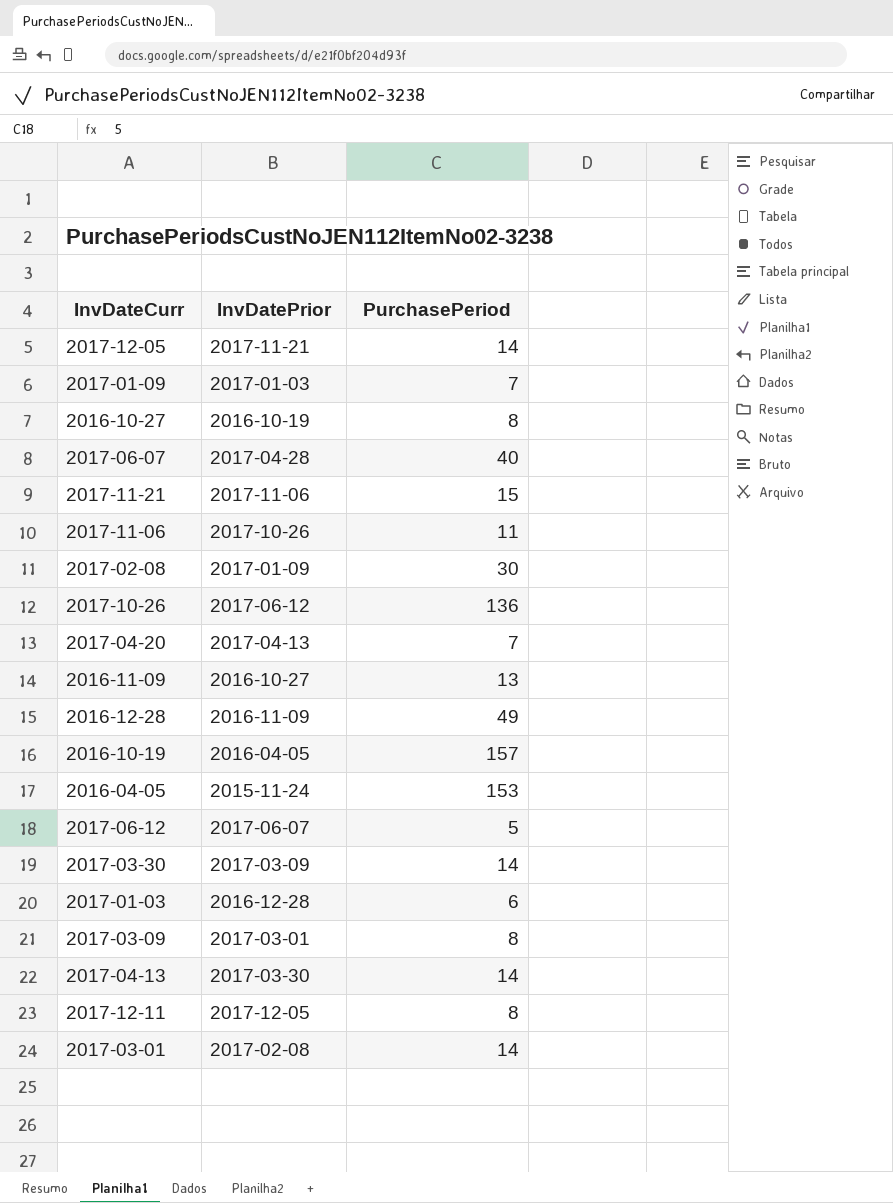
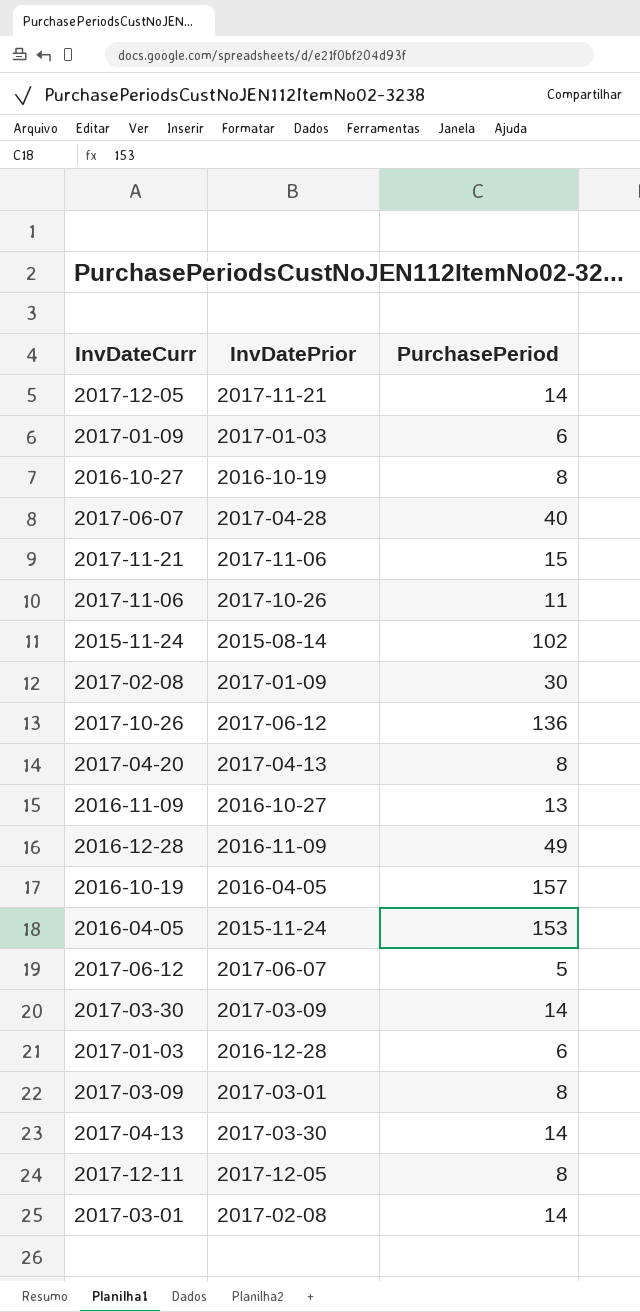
2017-01-09 | PurchasePeriod: 7 -> 6
row 2015-11-24: none -> 2015-08-14 | 102
2017-04-20 | PurchasePeriod: 7 -> 8

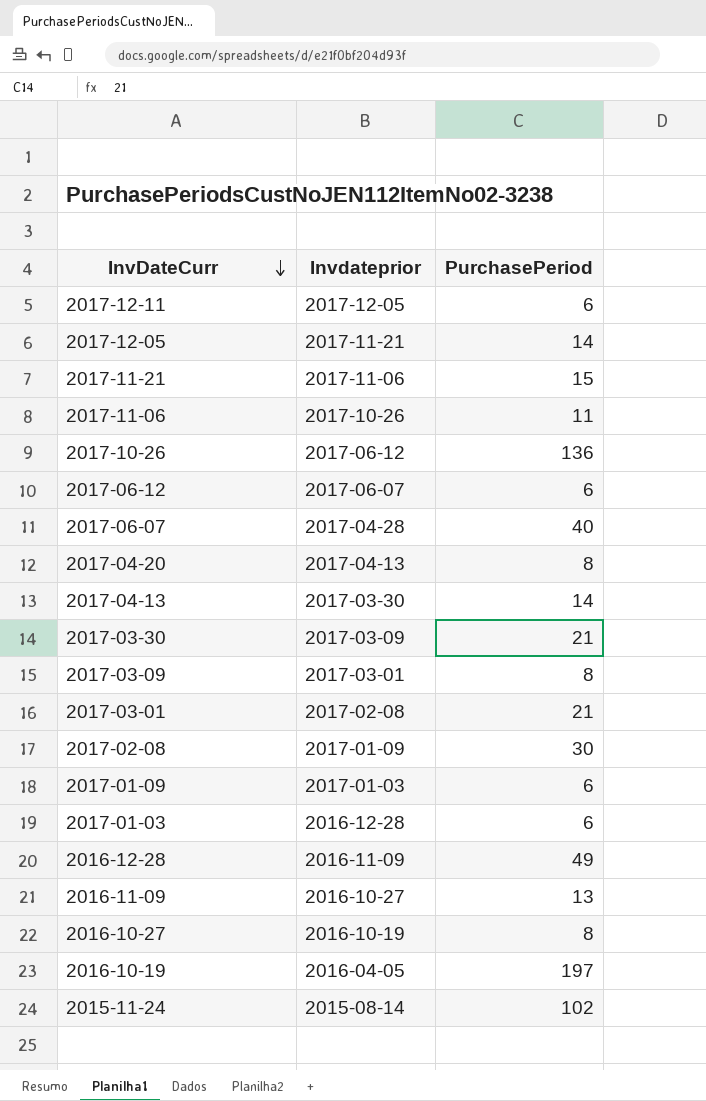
row order: none -> InvDateCurr descending
column name: InvDatePrior -> Invdateprior
row 2016-04-05: 2015-11-24 | 153 -> none
2017-12-11 | PurchasePeriod: 8 -> 6
2017-06-12 | PurchasePeriod: 5 -> 6
2017-03-30 | PurchasePeriod: 14 -> 21
2017-03-01 | PurchasePeriod: 14 -> 21
2016-10-19 | PurchasePeriod: 157 -> 197

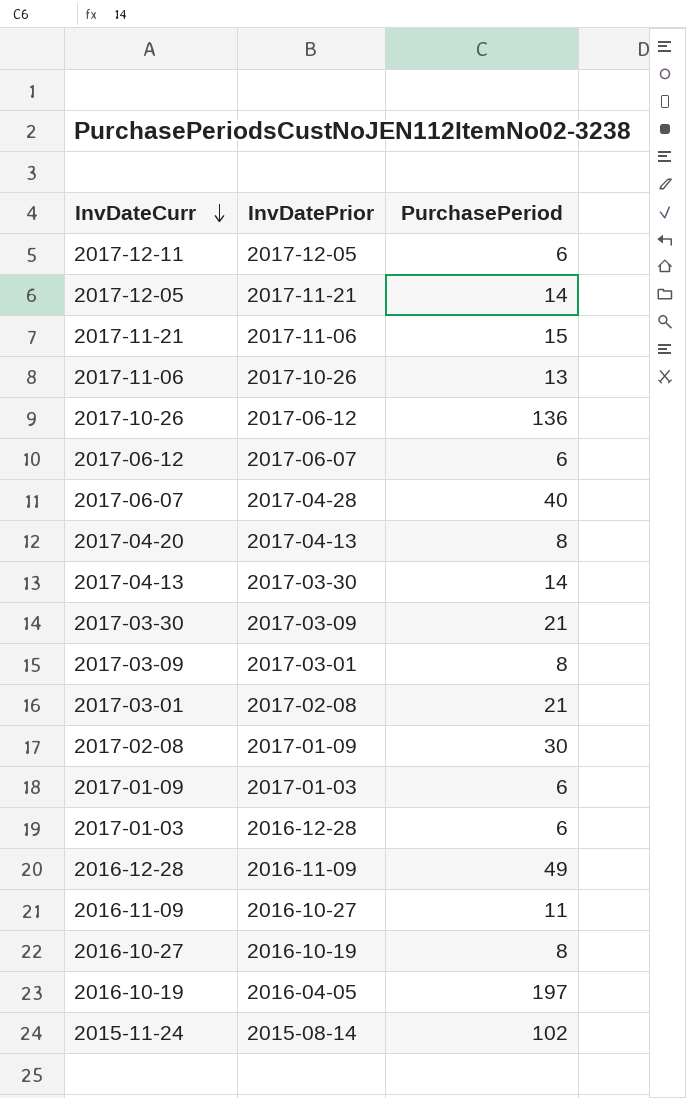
column name: Invdateprior -> InvDatePrior
2017-11-06 | PurchasePeriod: 11 -> 13
2016-11-09 | PurchasePeriod: 13 -> 11

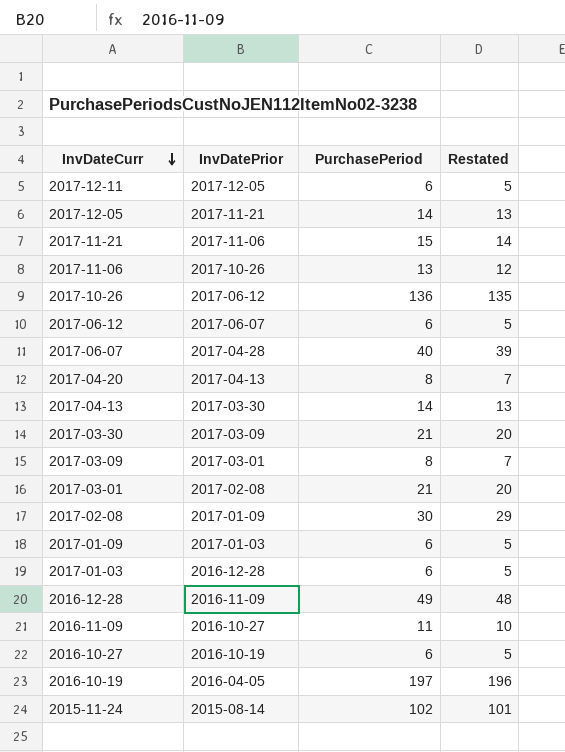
column Restated | formula: none -> [PurchasePeriod] - 1
2016-10-27 | PurchasePeriod: 8 -> 6

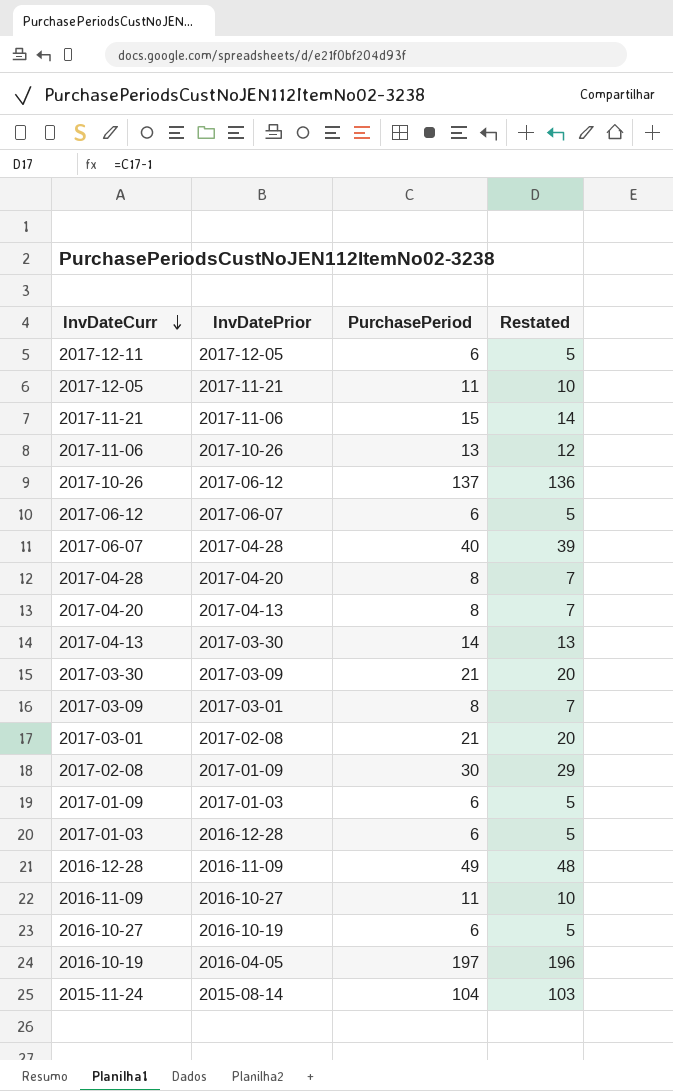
2017-12-05 | PurchasePeriod: 14 -> 11
2017-12-05 | Restated: 13 -> 10
2017-10-26 | PurchasePeriod: 136 -> 137
2017-10-26 | Restated: 135 -> 136
row 2017-04-28: none -> 2017-04-20 | 8 | 7
2015-11-24 | PurchasePeriod: 102 -> 104
2015-11-24 | Restated: 101 -> 103

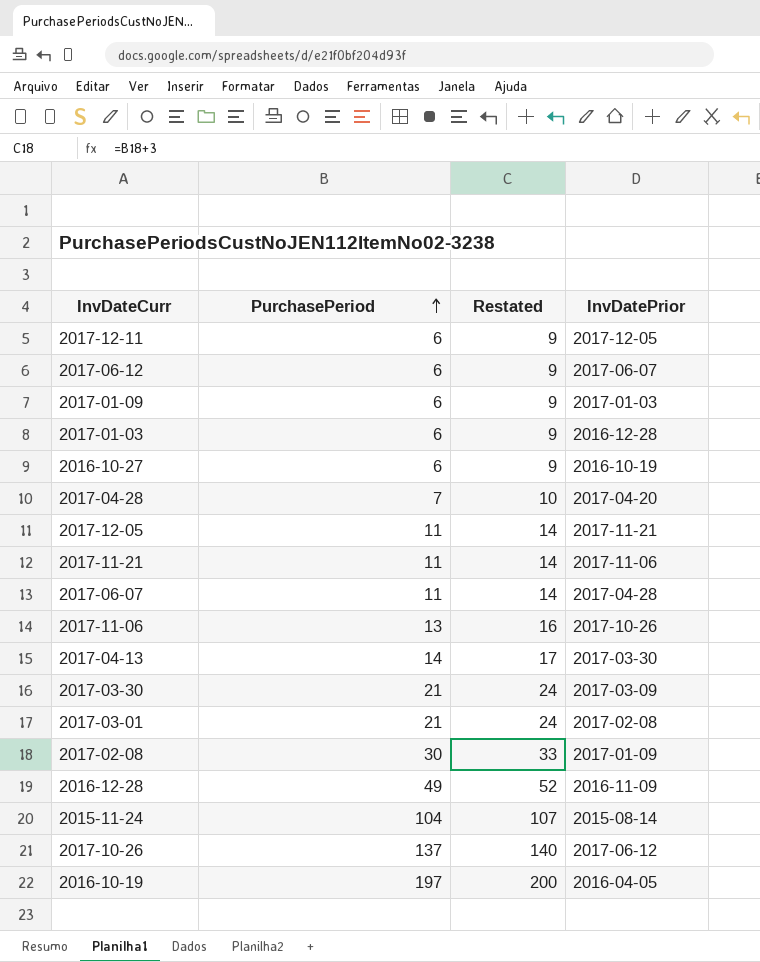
row order: InvDateCurr descending -> PurchasePeriod ascending
column Restated | formula: [PurchasePeriod] - 1 -> [PurchasePeriod] + 3
column InvDatePrior | position: 2 -> 4
row 2017-04-20: 2017-04-13 | 8 | 7 -> none
row 2017-03-09: 2017-03-01 | 8 | 7 -> none
row 2016-11-09: 2016-10-27 | 11 | 10 -> none
2017-04-28 | PurchasePeriod: 8 -> 7
2017-11-21 | PurchasePeriod: 15 -> 11
2017-06-07 | PurchasePeriod: 40 -> 11

